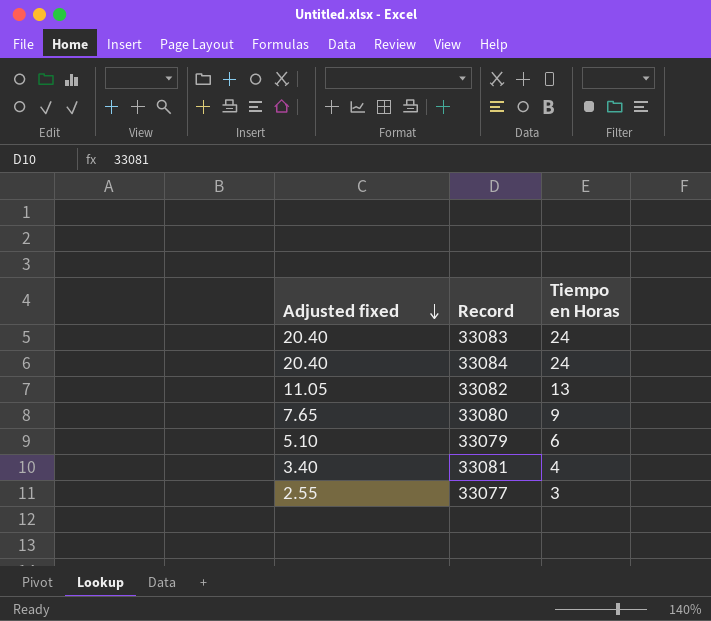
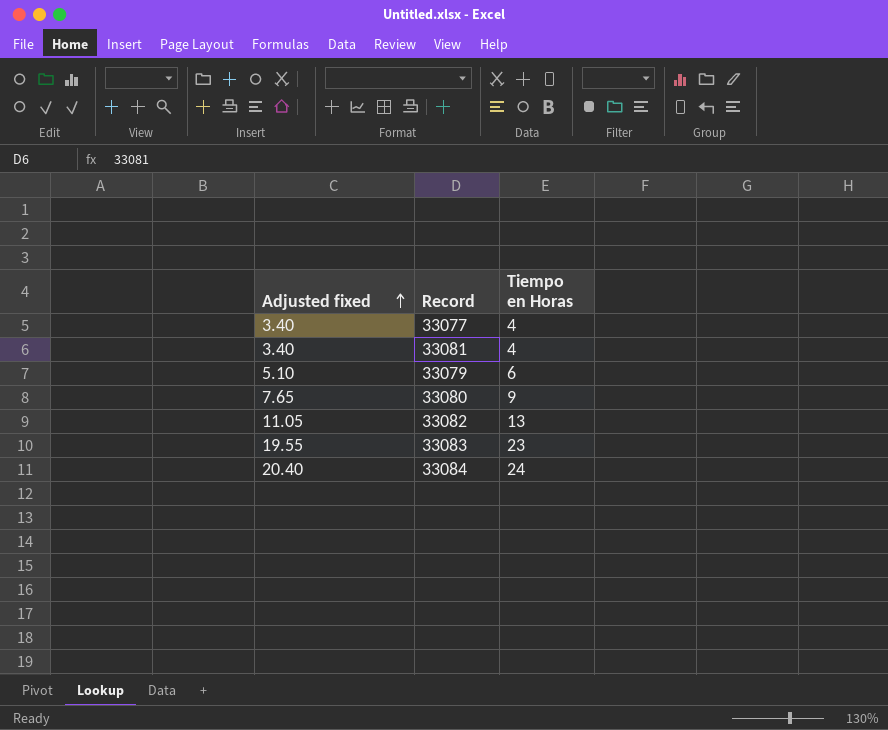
row order: Adjusted fixed descending -> Adjusted fixed ascending
33077 | Adjusted fixed: 2.55 -> 3.40
33077 | Tiempo en Horas: 3 -> 4
33083 | Adjusted fixed: 20.40 -> 19.55
33083 | Tiempo en Horas: 24 -> 23

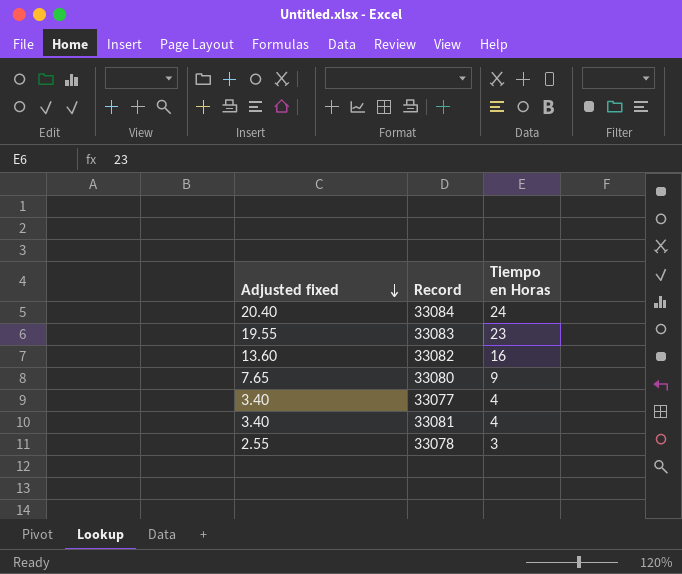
row order: Adjusted fixed ascending -> Adjusted fixed descending
row 33079: 5.10 | 6 -> none
33082 | Adjusted fixed: 11.05 -> 13.60
33082 | Tiempo en Horas: 13 -> 16
row 33078: none -> 2.55 | 3

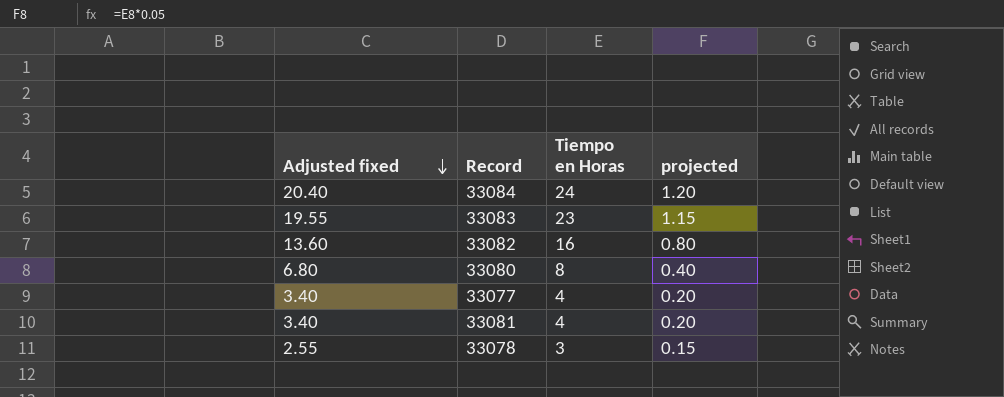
column projected | formula: none -> [Tiempo en Horas] * 0.05
33080 | Adjusted fixed: 7.65 -> 6.80
33080 | Tiempo en Horas: 9 -> 8

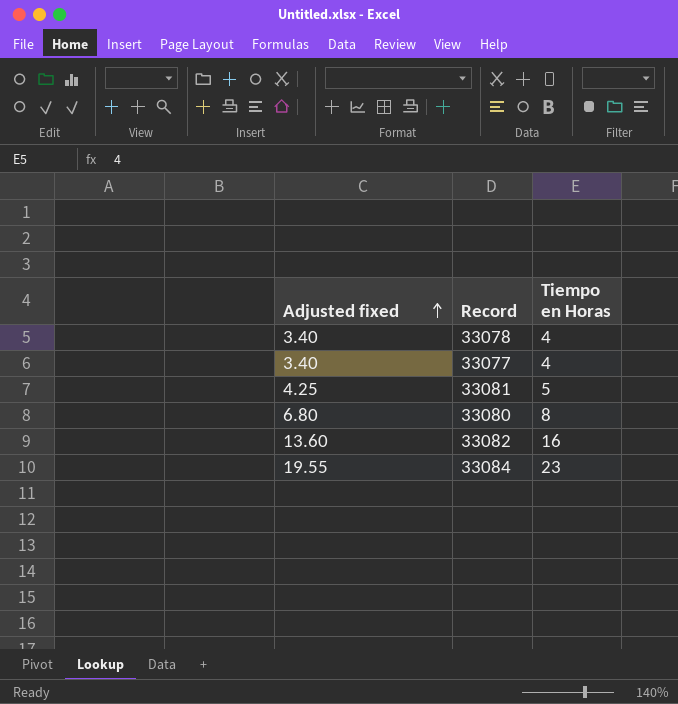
row order: Adjusted fixed descending -> Adjusted fixed ascending
column projected | formula: [Tiempo en Horas] * 0.05 -> none
row 33083: 19.55 | 23 | 1.15 -> none
33078 | Adjusted fixed: 2.55 -> 3.40
33078 | Tiempo en Horas: 3 -> 4
33081 | Adjusted fixed: 3.40 -> 4.25
33081 | Tiempo en Horas: 4 -> 5
33084 | Adjusted fixed: 20.40 -> 19.55
33084 | Tiempo en Horas: 24 -> 23

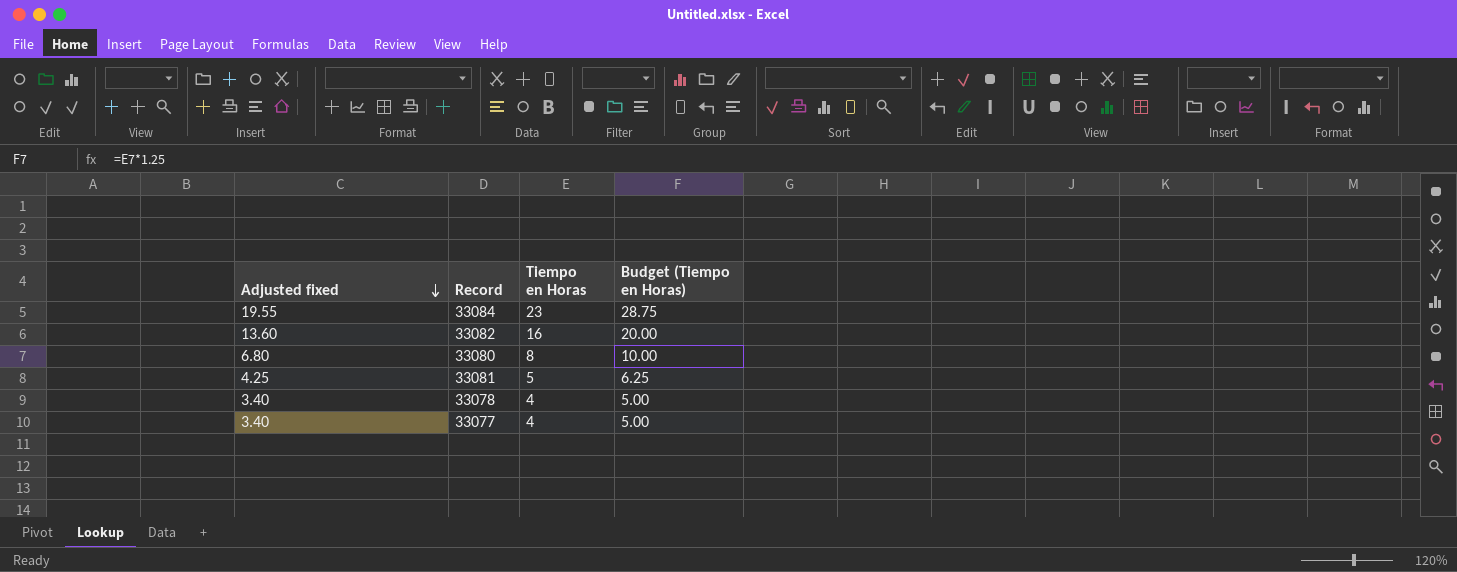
row order: Adjusted fixed ascending -> Adjusted fixed descending
column Budget (Tiempo en Horas) | formula: none -> [Tiempo en Horas] * 1.25

